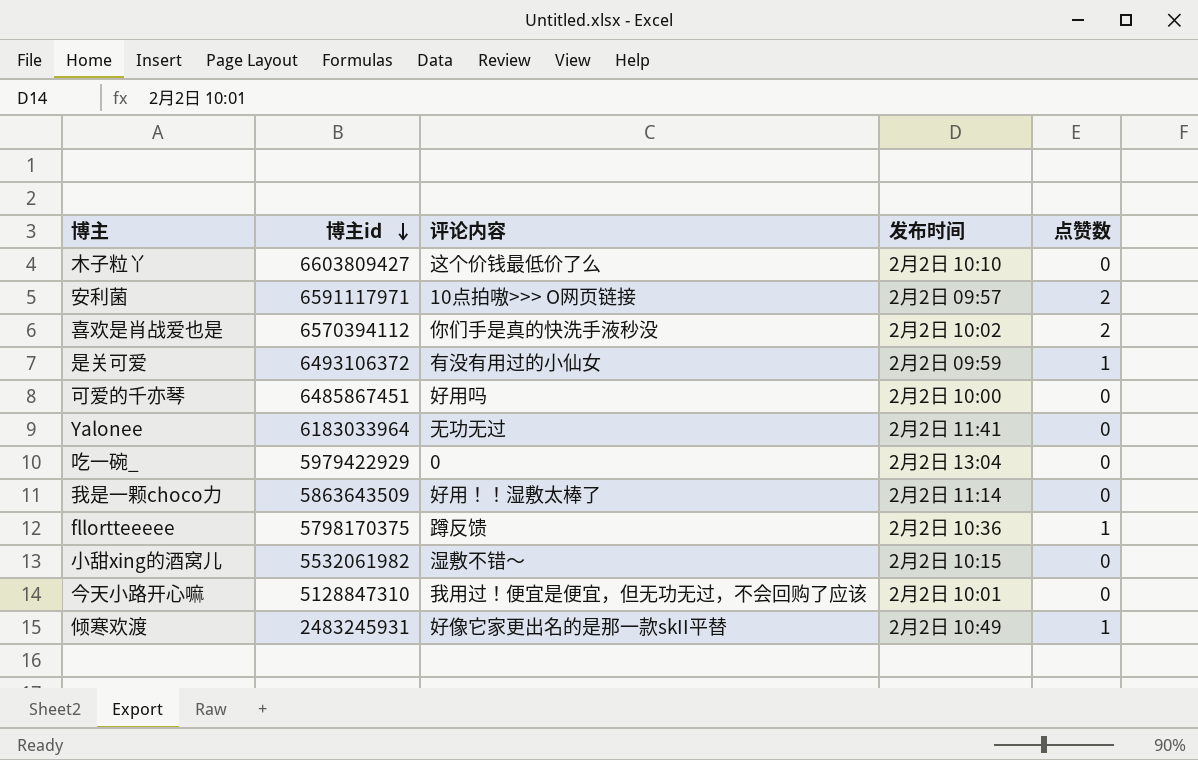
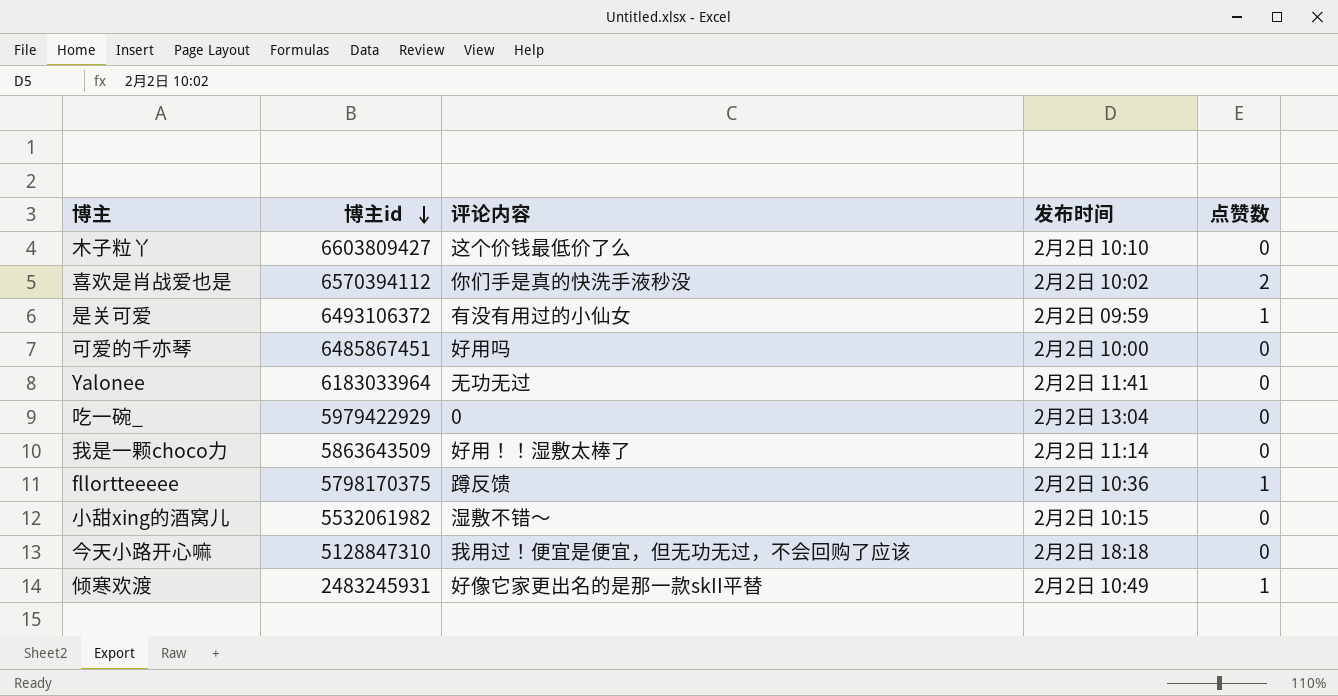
row 安利菌: 6591117971 | 10点拍嗷>>> O网页链接 | 2月2日 09:57 | 2 -> none
今天小路开心嘛 | 发布时间: 2月2日 10:01 -> 2月2日 18:18

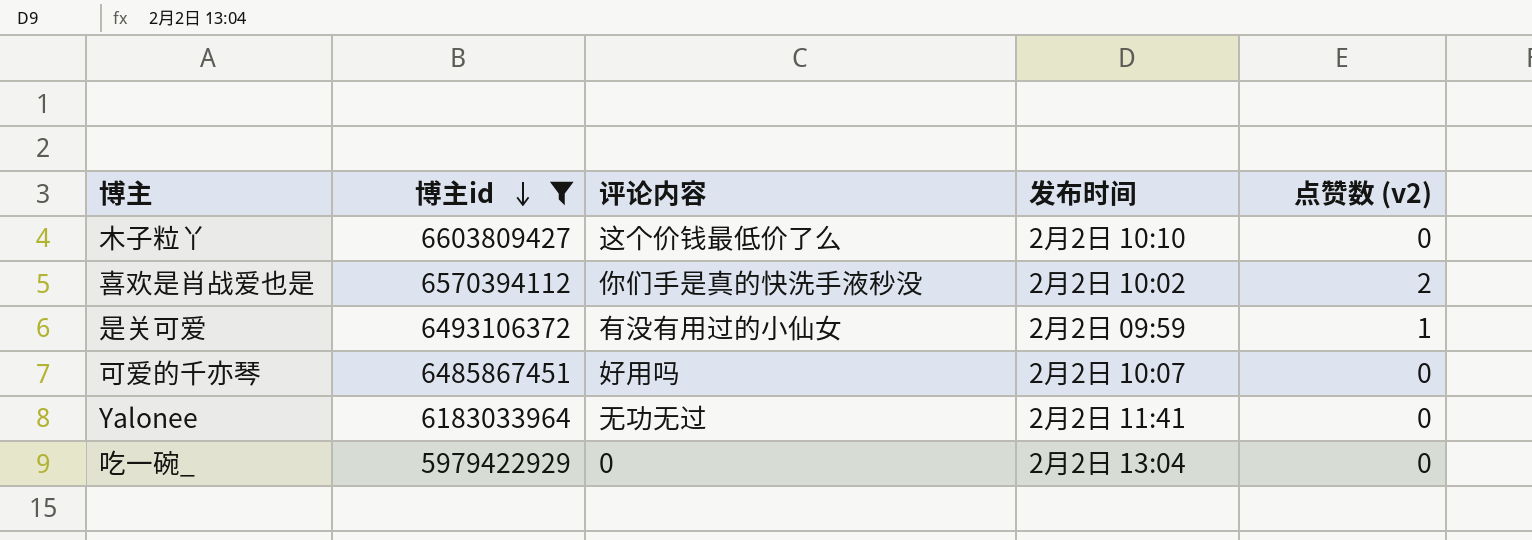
filter: none -> 博主id >= 5979422929
column name: 点赞数 -> 点赞数 (v2)
可爱的千亦琴 | 发布时间: 2月2日 10:00 -> 2月2日 10:07

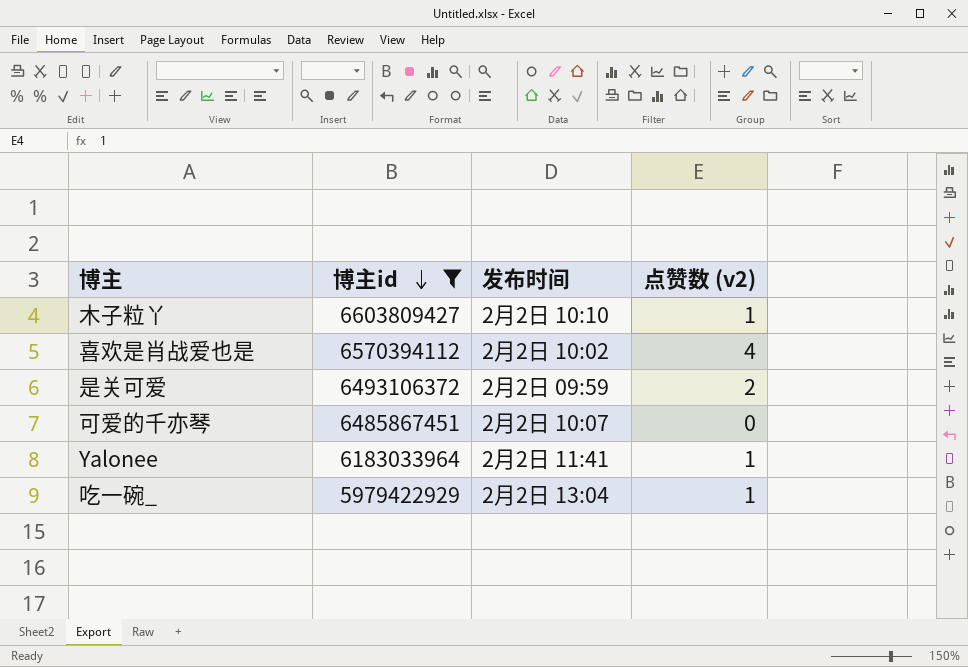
column 评论内容 | position: 3 -> none
木子粒丫 | 点赞数 (v2): 0 -> 1
喜欢是肖战爱也是 | 点赞数 (v2): 2 -> 4
是关可爱 | 点赞数 (v2): 1 -> 2
Yalonee | 点赞数 (v2): 0 -> 1
吃一碗_ | 点赞数 (v2): 0 -> 1

